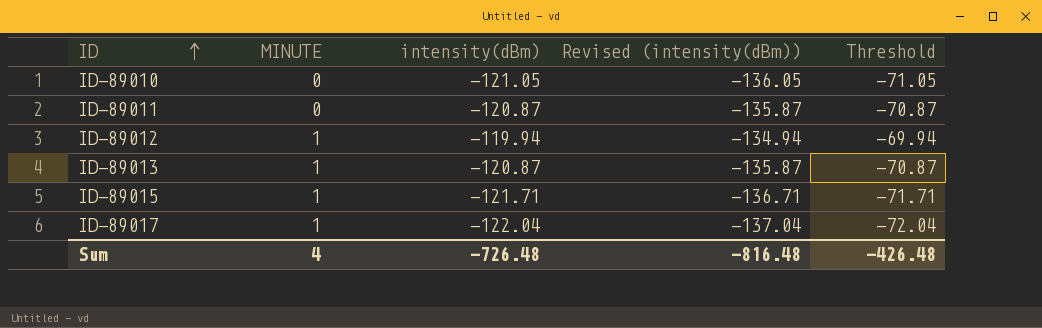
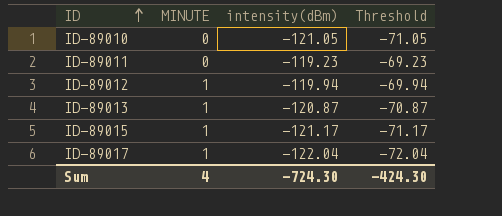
column Revised (intensity(dBm)) | formula: [intensity(dBm)] - 15 -> none
ID-89011 | intensity(dBm): -120.87 -> -119.23
ID-89011 | Threshold: -70.87 -> -69.23
ID-89015 | intensity(dBm): -121.71 -> -121.17
ID-89015 | Threshold: -71.71 -> -71.17
Sum | intensity(dBm): -726.48 -> -724.30
Sum | Threshold: -426.48 -> -424.30

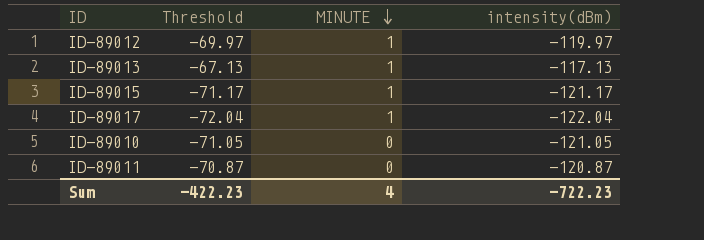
row order: ID ascending -> MINUTE descending
column Threshold | position: 4 -> 2
ID-89012 | Threshold: -69.94 -> -69.97
ID-89012 | intensity(dBm): -119.94 -> -119.97
ID-89013 | Threshold: -70.87 -> -67.13
ID-89013 | intensity(dBm): -120.87 -> -117.13
ID-89011 | Threshold: -69.23 -> -70.87
ID-89011 | intensity(dBm): -119.23 -> -120.87
Sum | Threshold: -424.30 -> -422.23
Sum | intensity(dBm): -724.30 -> -722.23

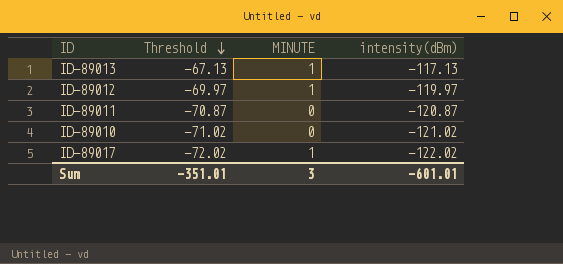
row order: MINUTE descending -> Threshold descending
row ID-89015: -71.17 | 1 | -121.17 -> none
ID-89010 | Threshold: -71.05 -> -71.02
ID-89010 | intensity(dBm): -121.05 -> -121.02
ID-89017 | Threshold: -72.04 -> -72.02
ID-89017 | intensity(dBm): -122.04 -> -122.02
Sum | Threshold: -422.23 -> -351.01
Sum | MINUTE: 4 -> 3
Sum | intensity(dBm): -722.23 -> -601.01

